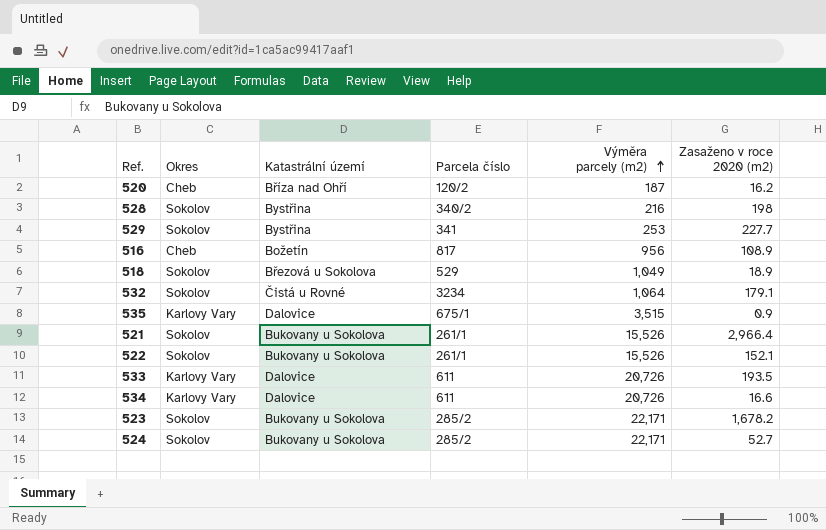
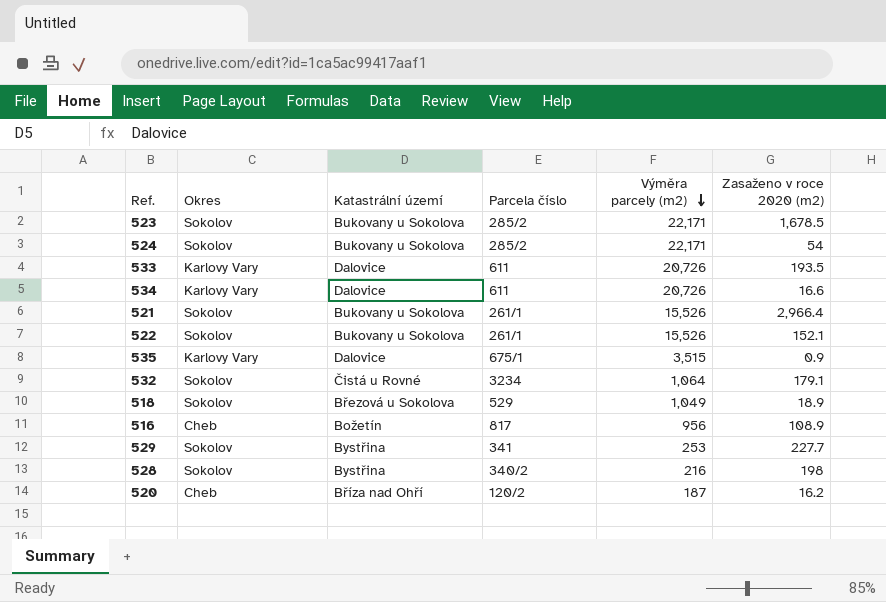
row order: Výměra parcely (m2) ascending -> Výměra parcely (m2) descending
523 | Zasaženo v roce 2020 (m2): 1,678.2 -> 1,678.5
524 | Zasaženo v roce 2020 (m2): 52.7 -> 54

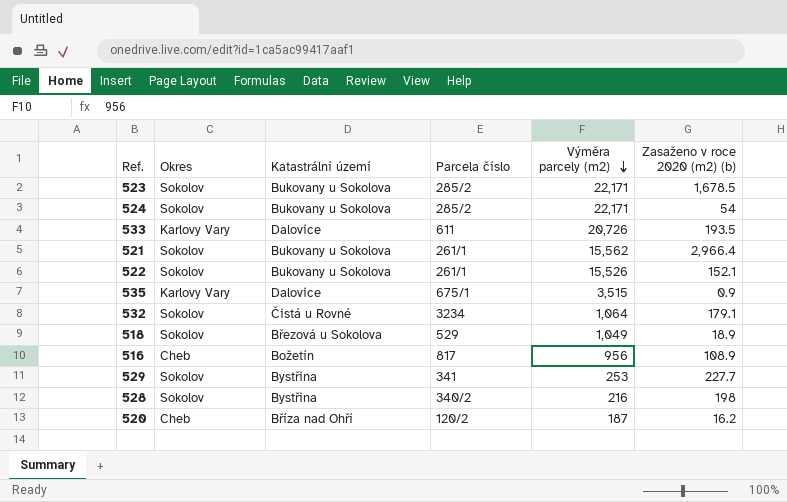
column name: Zasaženo v roce 2020 (m2) -> Zasaženo v roce 2020 (m2) (b)
row 534: Karlovy Vary | Dalovice | 611 | 20,726 | 16.6 -> none
521 | Výměra parcely (m2): 15,526 -> 15,562

